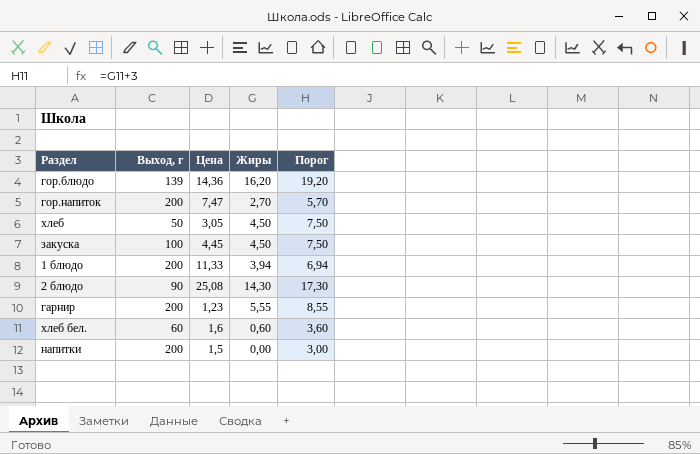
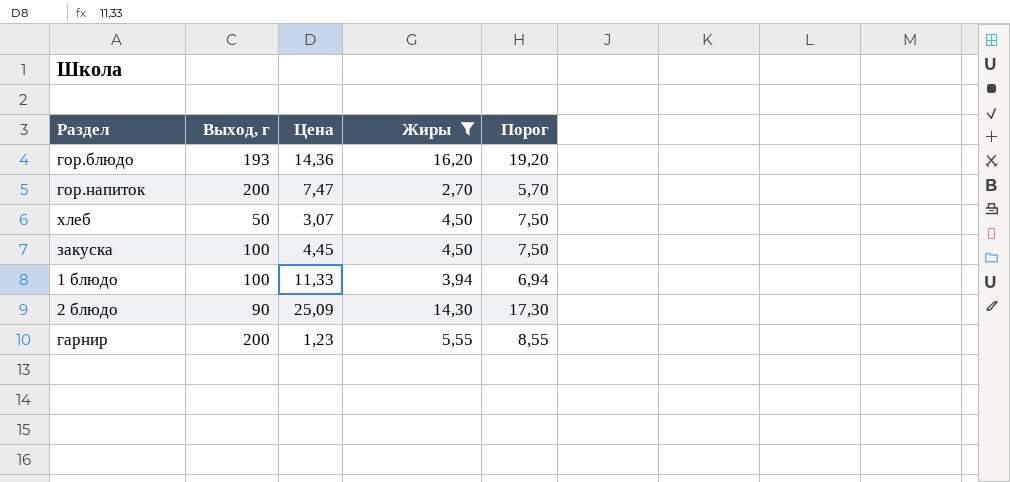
filter: none -> Жиры >= 2,70
гор.блюдо | Выход, г: 139 -> 193
хлеб | Цена: 3,05 -> 3,07
1 блюдо | Выход, г: 200 -> 100
2 блюдо | Цена: 25,08 -> 25,09

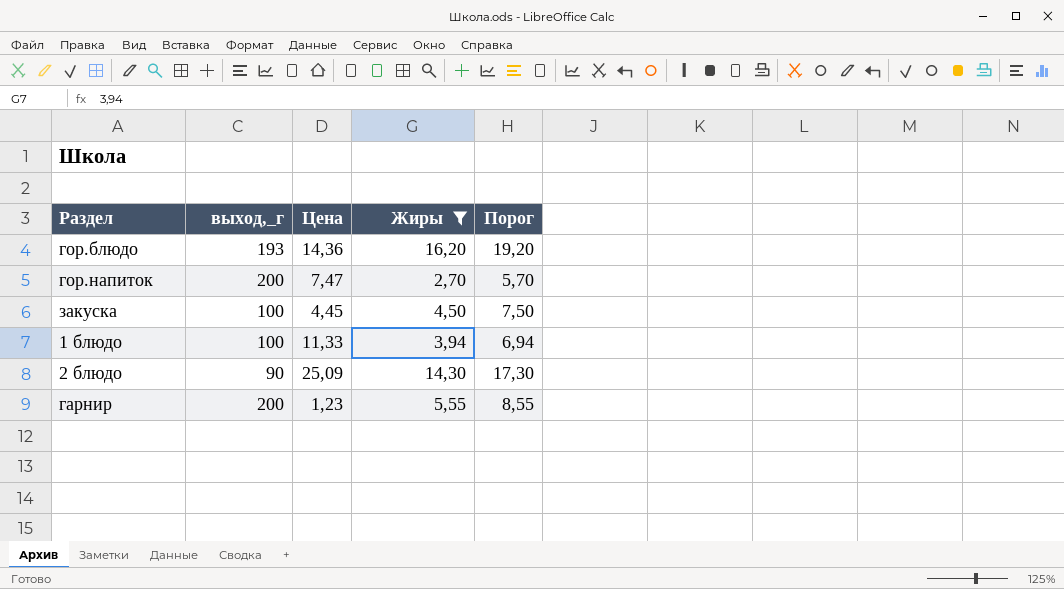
column name: Выход, г -> выход,_г
row хлеб: 50 | 3,07 | 4,50 | 7,50 -> none

